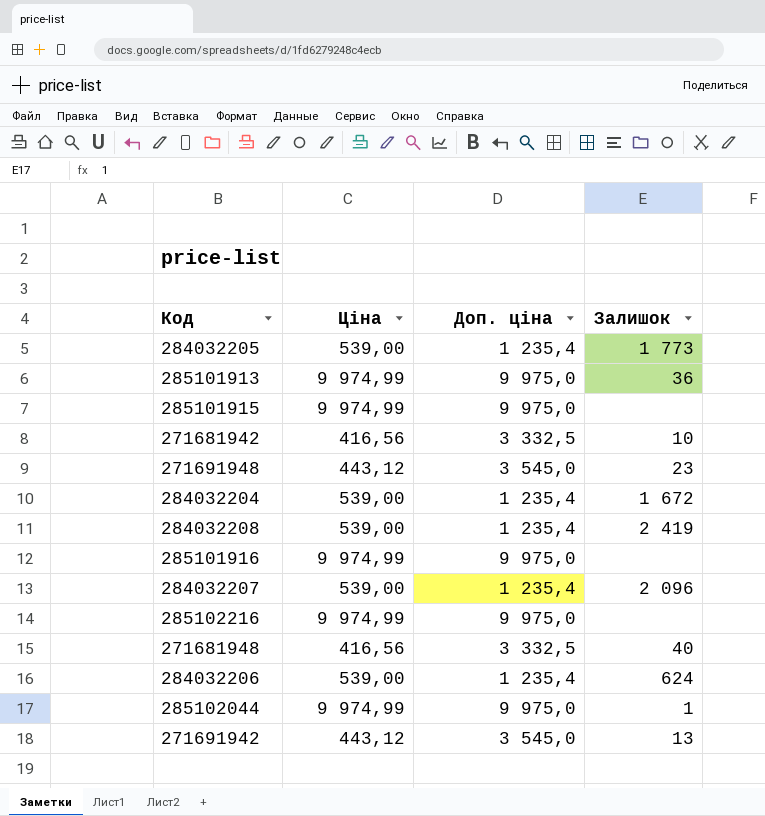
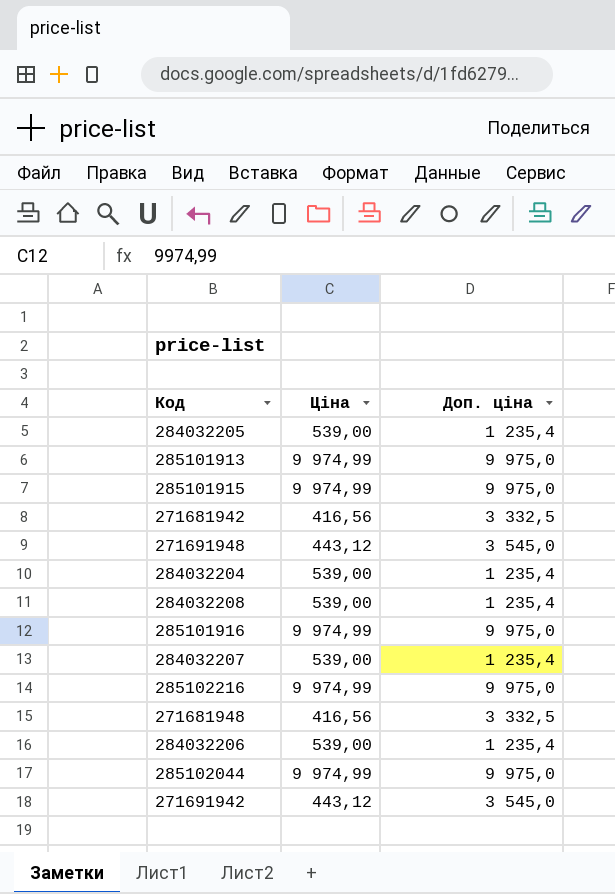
column Залишок | position: 4 -> none

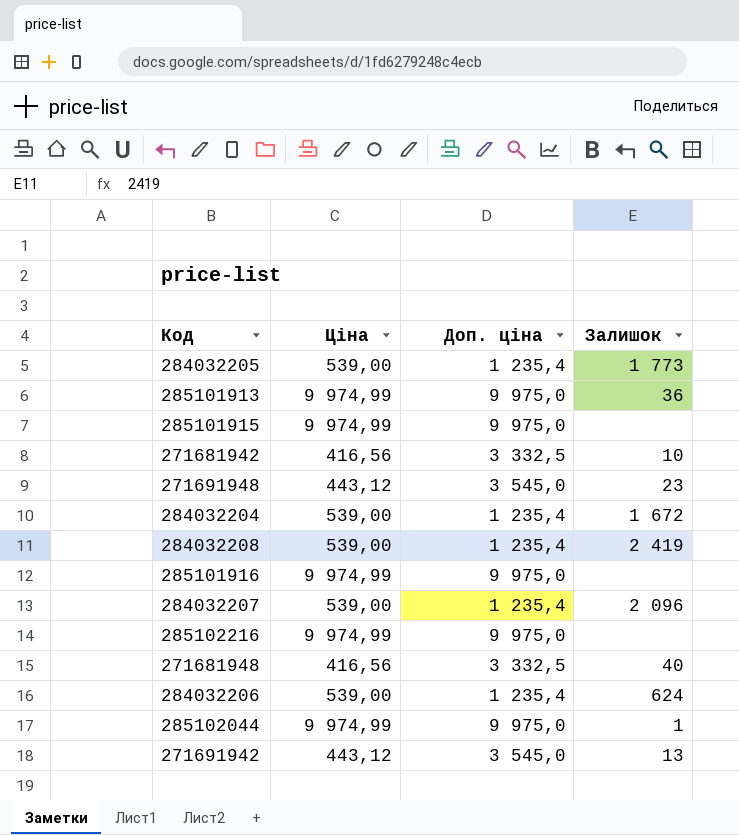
column Залишок | position: none -> 4

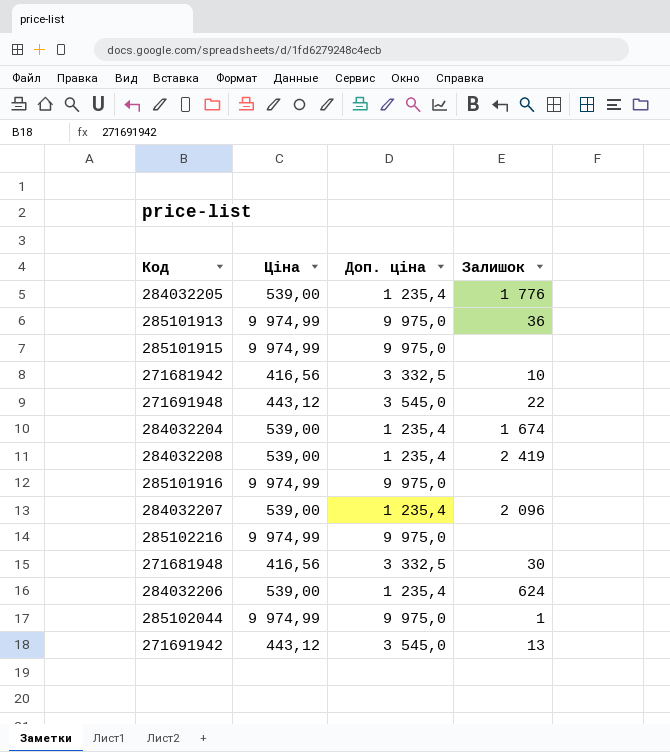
284032205 | Залишок: 1 773 -> 1 776
271691948 | Залишок: 23 -> 22
284032204 | Залишок: 1 672 -> 1 674
271681948 | Залишок: 40 -> 30

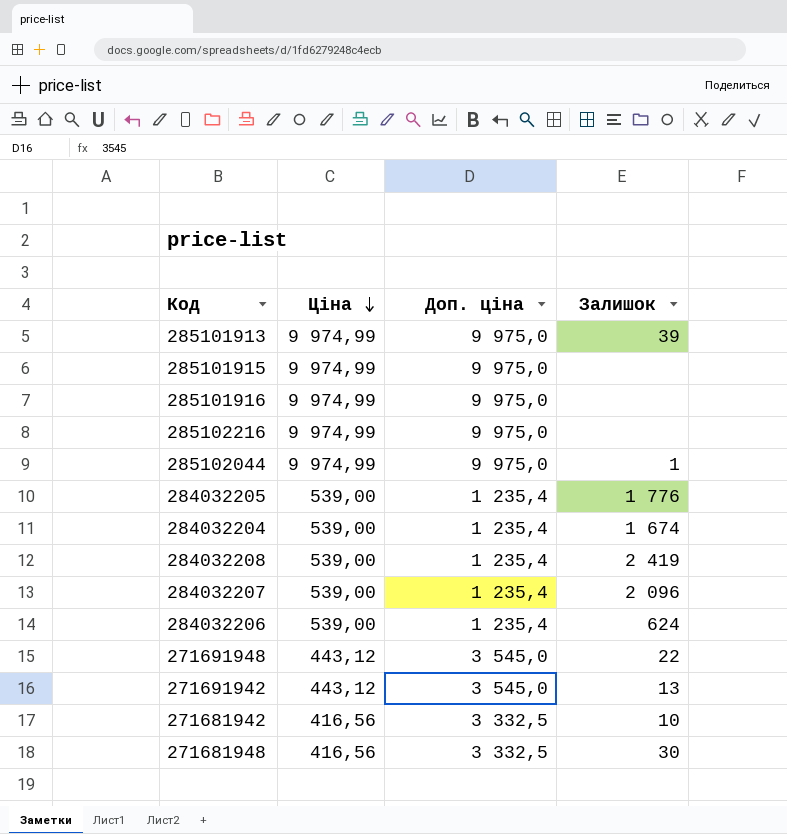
row order: none -> Ціна descending
285101913 | Залишок: 36 -> 39

